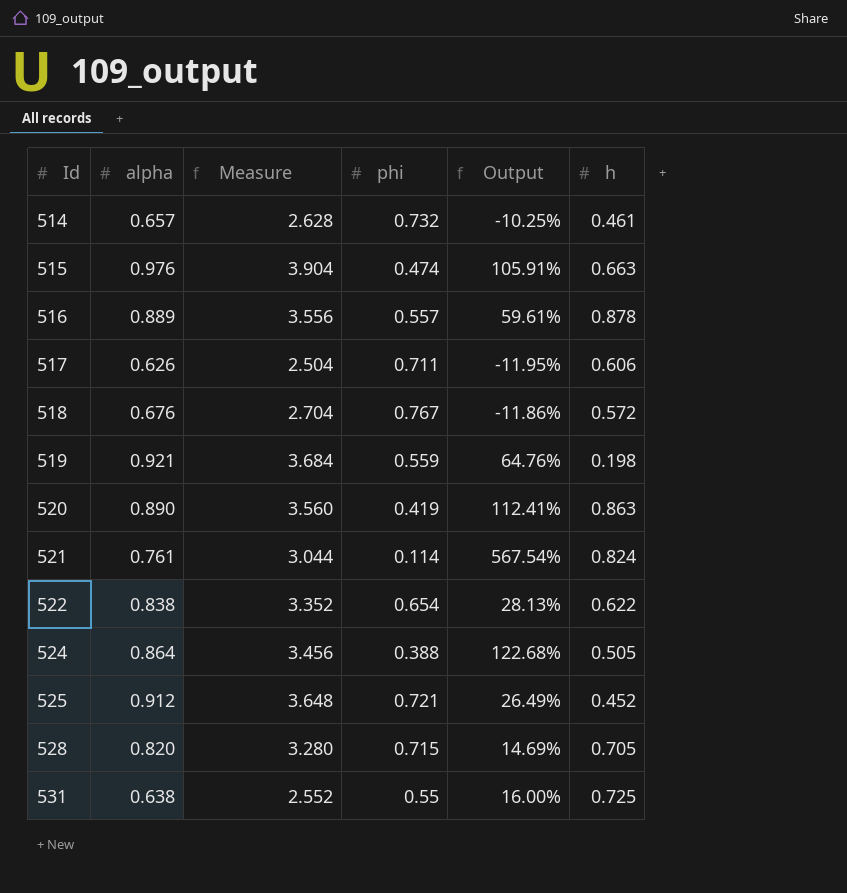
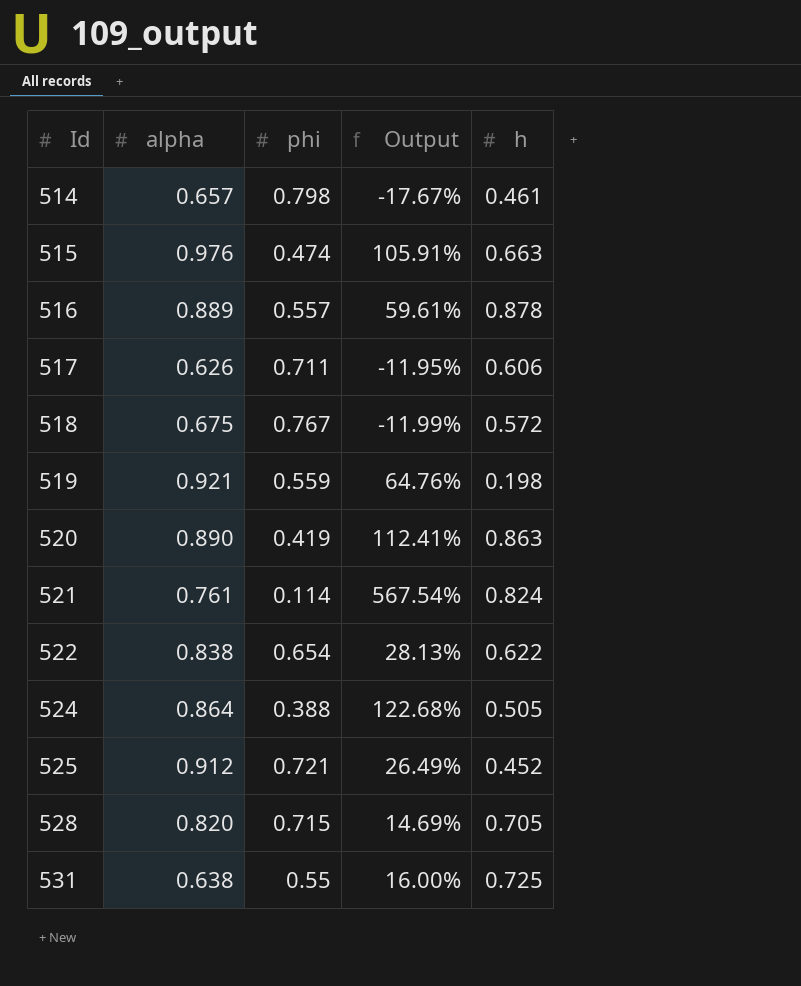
column Measure | formula: [alpha] * 4 -> none
514 | phi: 0.732 -> 0.798
514 | Output: -10.25% -> -17.67%
518 | alpha: 0.676 -> 0.675
518 | Output: -11.86% -> -11.99%

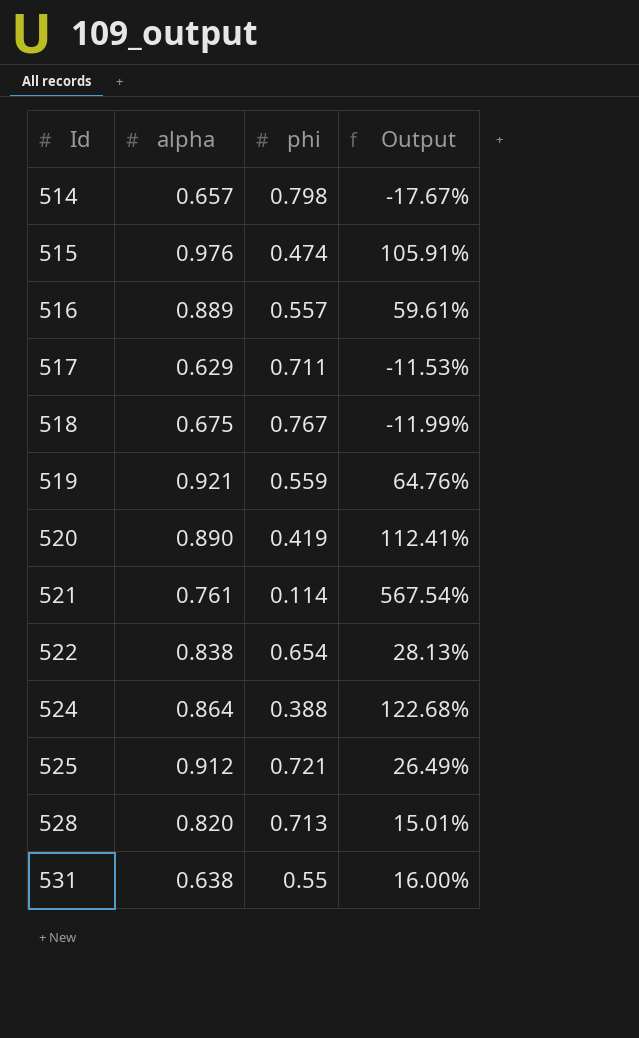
column h | position: 5 -> none
517 | alpha: 0.626 -> 0.629
517 | Output: -11.95% -> -11.53%
528 | phi: 0.715 -> 0.713
528 | Output: 14.69% -> 15.01%

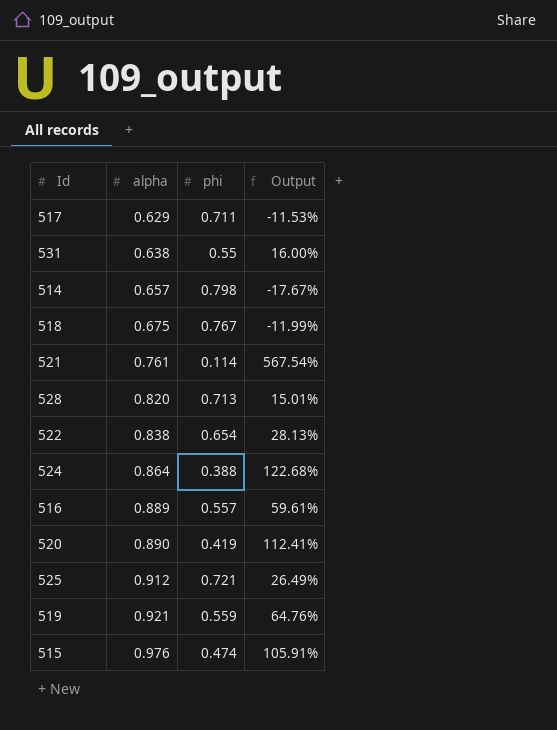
row order: Id ascending -> alpha ascending

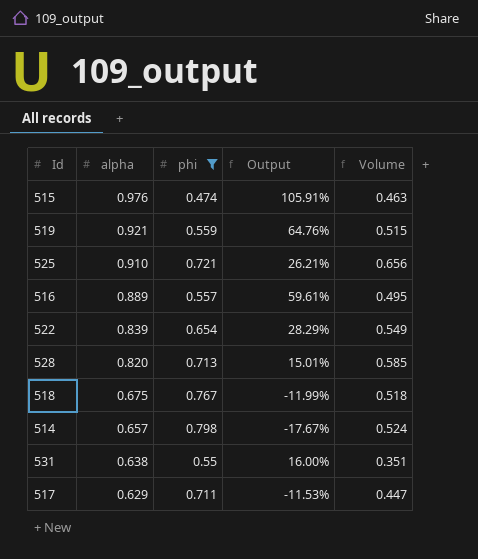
filter: none -> phi >= 0.474
row order: alpha ascending -> alpha descending
column Volume | formula: none -> [alpha] * [phi]
525 | alpha: 0.912 -> 0.910
525 | Output: 26.49% -> 26.21%
522 | alpha: 0.838 -> 0.839
522 | Output: 28.13% -> 28.29%

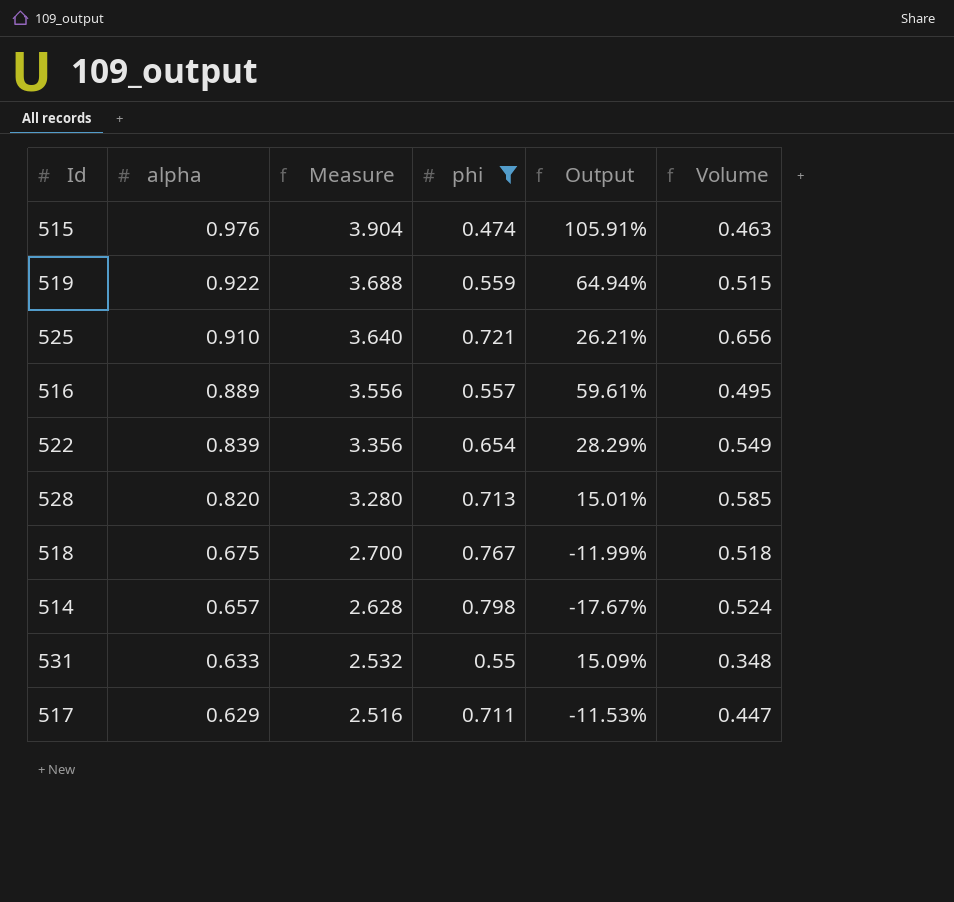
column Measure | formula: none -> [alpha] * 4
519 | alpha: 0.921 -> 0.922
519 | Output: 64.76% -> 64.94%
531 | alpha: 0.638 -> 0.633
531 | Output: 16.00% -> 15.09%
531 | Volume: 0.351 -> 0.348

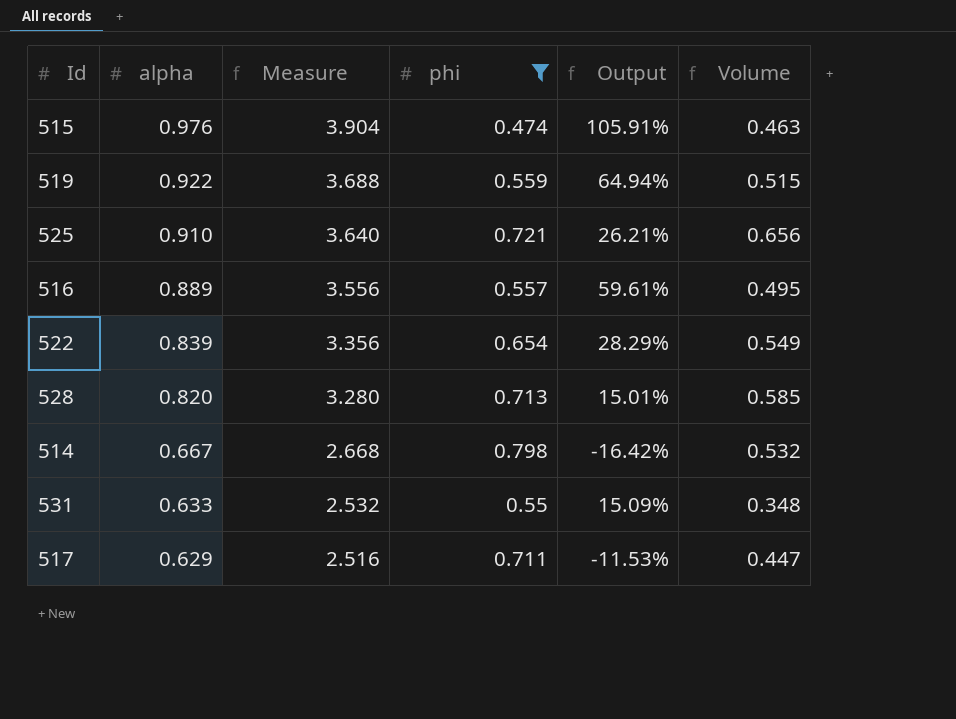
row 518: 0.675 | 2.700 | 0.767 | -11.99% | 0.518 -> none
514 | alpha: 0.657 -> 0.667
514 | Measure: 2.628 -> 2.668
514 | Output: -17.67% -> -16.42%
514 | Volume: 0.524 -> 0.532

